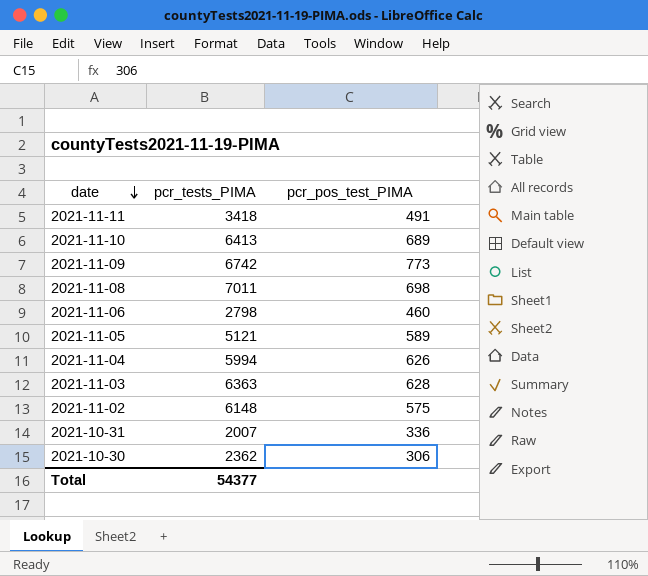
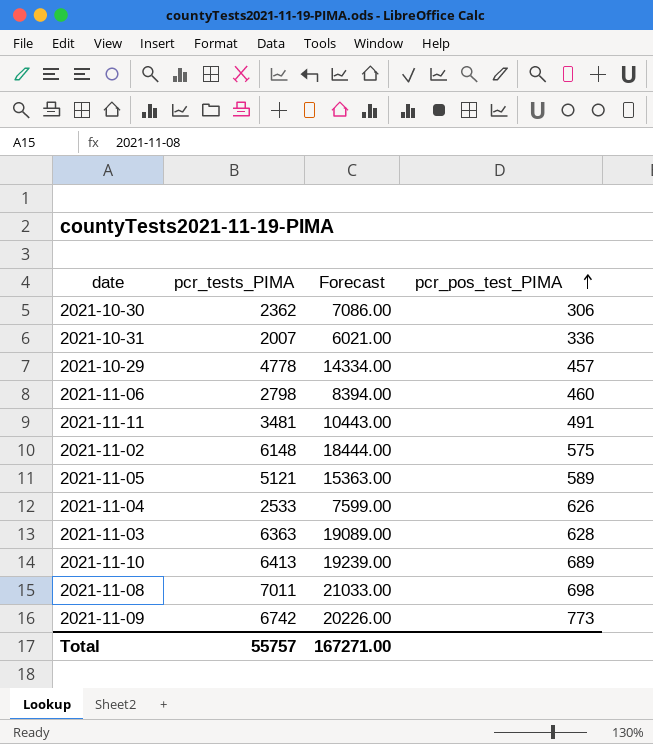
row order: date descending -> pcr_pos_test_PIMA ascending
column Forecast | formula: none -> [pcr_tests_PIMA] * 3
row 2021-10-29: none -> 4778 | 14334.00 | 457
2021-11-11 | pcr_tests_PIMA: 3418 -> 3481
2021-11-04 | pcr_tests_PIMA: 5994 -> 2533
Total | pcr_tests_PIMA: 54377 -> 55757

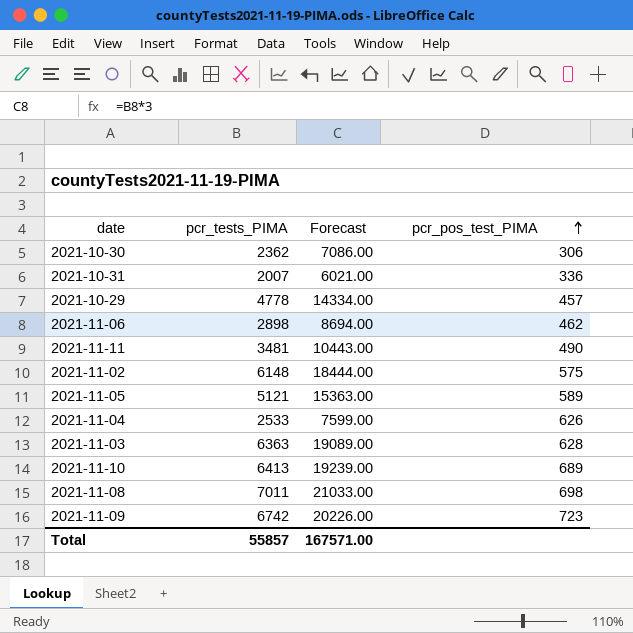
2021-11-06 | pcr_tests_PIMA: 2798 -> 2898
2021-11-06 | Forecast: 8394.00 -> 8694.00
2021-11-06 | pcr_pos_test_PIMA: 460 -> 462
2021-11-11 | pcr_pos_test_PIMA: 491 -> 490
2021-11-09 | pcr_pos_test_PIMA: 773 -> 723
Total | pcr_tests_PIMA: 55757 -> 55857
Total | Forecast: 167271.00 -> 167571.00

